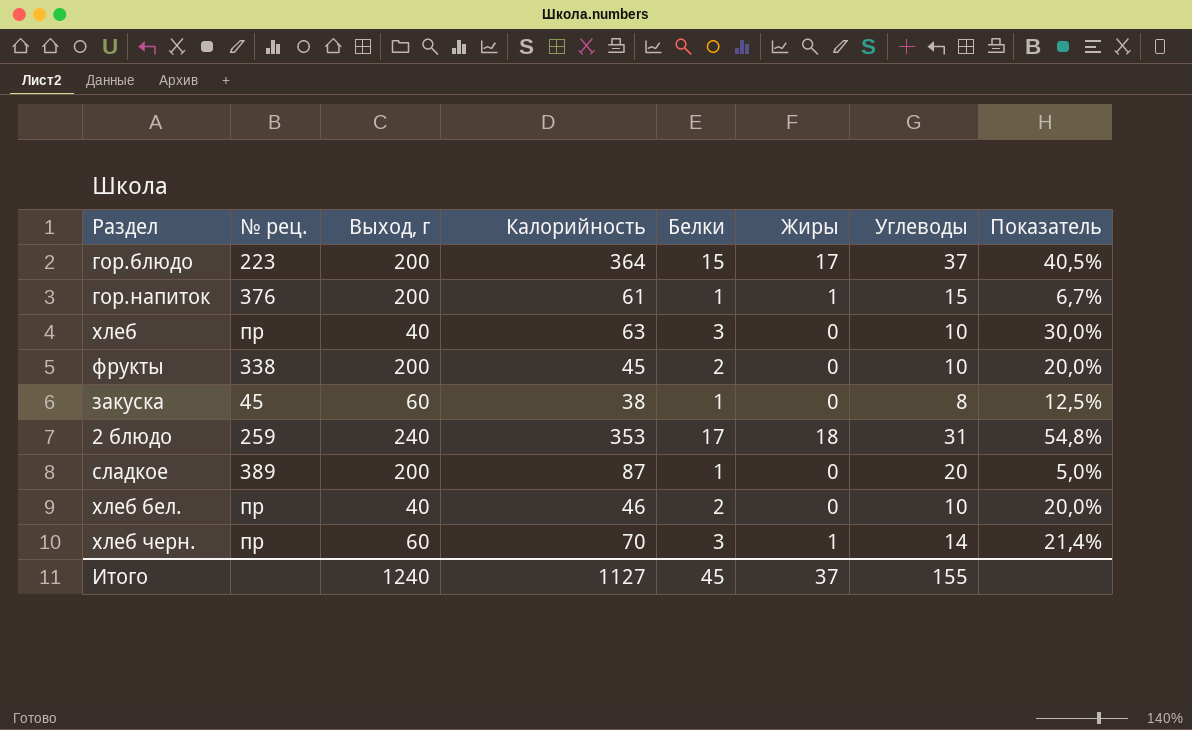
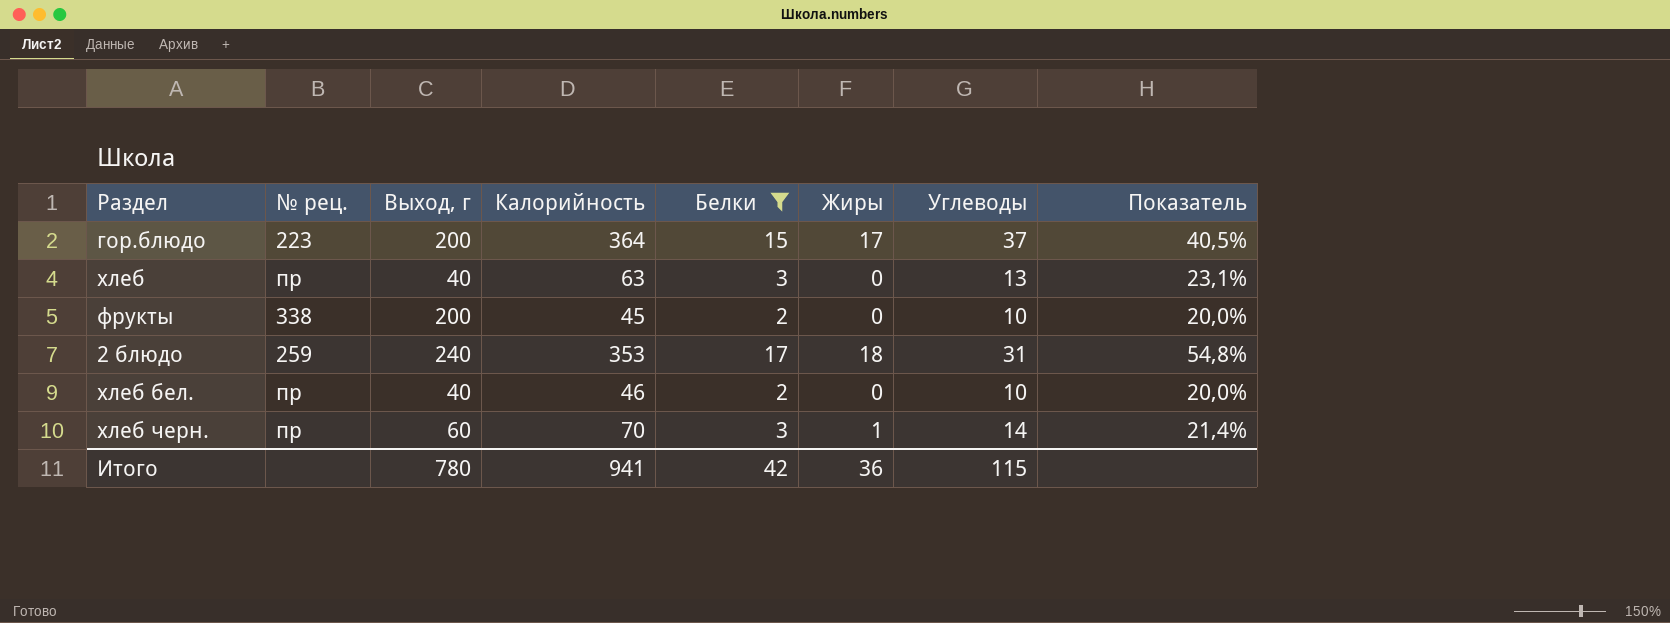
filter: none -> Белки != 1
хлеб | Углеводы: 10 -> 13
хлеб | Показатель: 30,0% -> 23,1%
Итого | Выход, г: 1240 -> 780
Итого | Калорийность: 1127 -> 941
Итого | Белки: 45 -> 42
Итого | Жиры: 37 -> 36
Итого | Углеводы: 155 -> 115

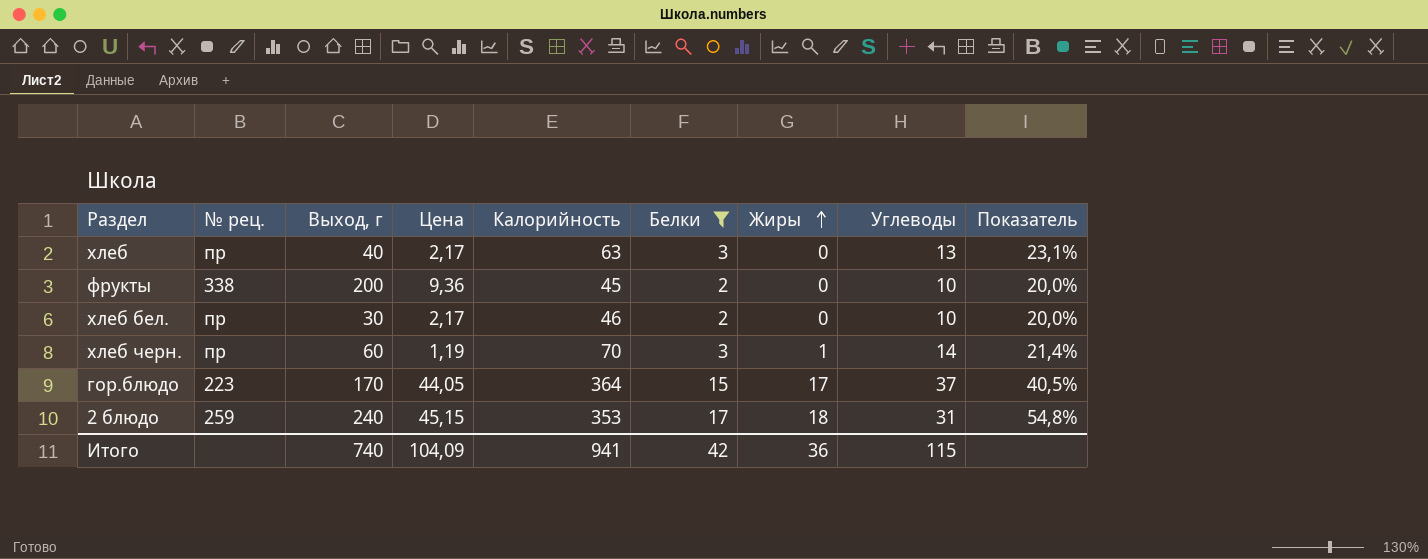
row order: none -> Жиры ascending
column Цена | position: none -> 4
хлеб бел. | Выход, г: 40 -> 30
гор.блюдо | Выход, г: 200 -> 170
Итого | Выход, г: 780 -> 740

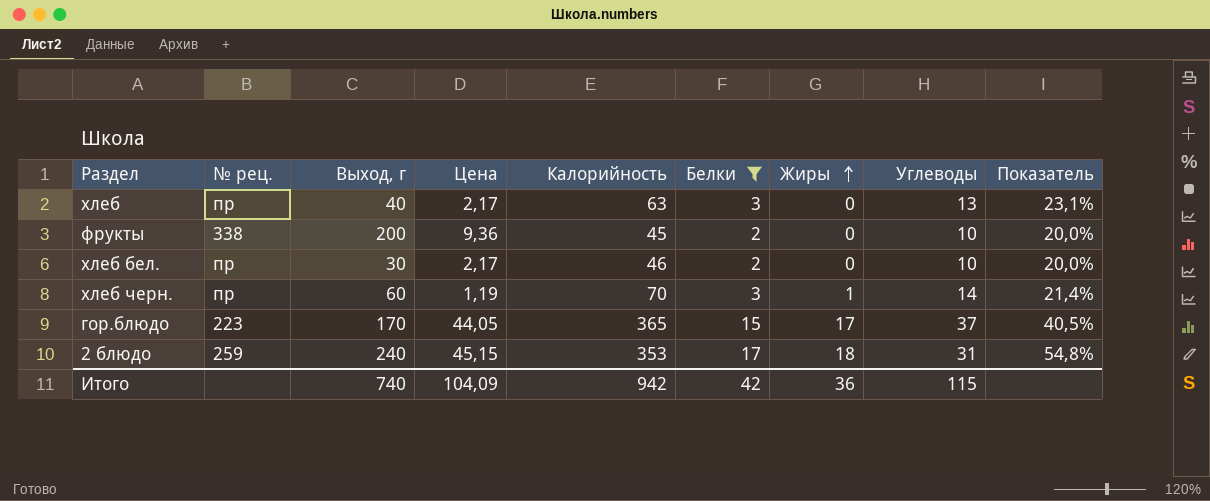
гор.блюдо | Калорийность: 364 -> 365
Итого | Калорийность: 941 -> 942

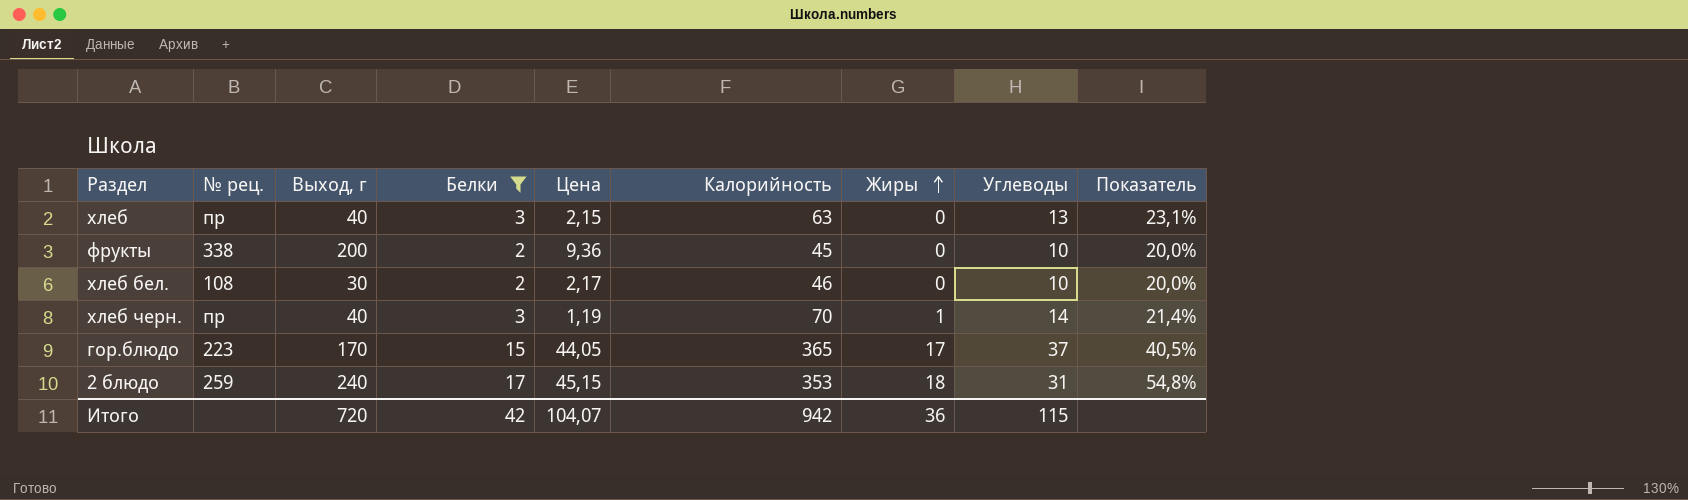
column Белки | position: 6 -> 4
хлеб | Цена: 2,17 -> 2,15
хлеб бел. | № рец.: пр -> 108
хлеб черн. | Выход, г: 60 -> 40
Итого | Выход, г: 740 -> 720
Итого | Цена: 104,09 -> 104,07

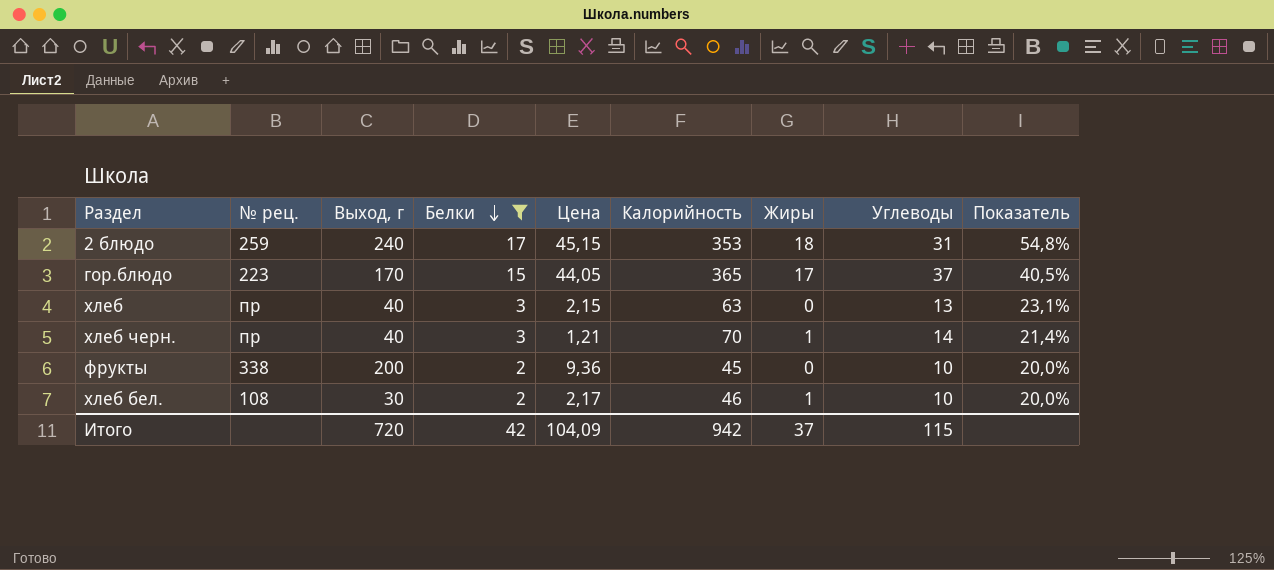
row order: Жиры ascending -> Белки descending
хлеб черн. | Цена: 1,19 -> 1,21
хлеб бел. | Жиры: 0 -> 1
Итого | Цена: 104,07 -> 104,09
Итого | Жиры: 36 -> 37

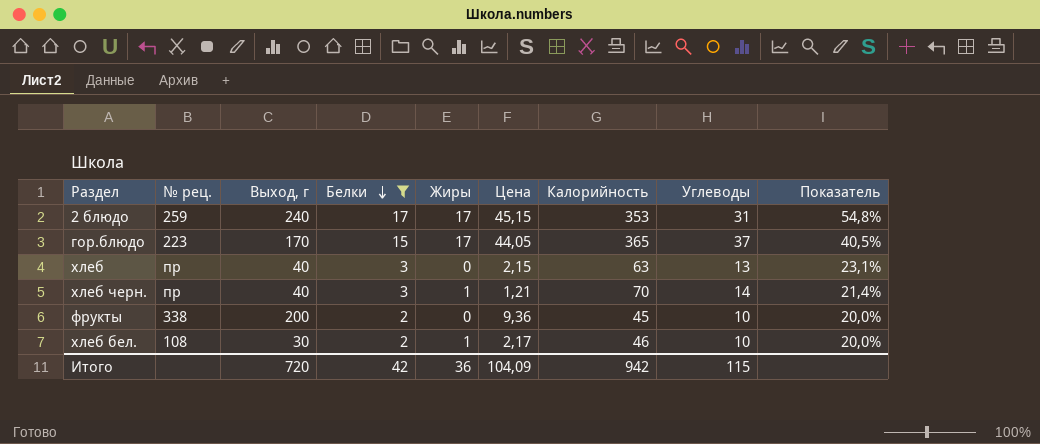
column Жиры | position: 7 -> 5
2 блюдо | Жиры: 18 -> 17
Итого | Жиры: 37 -> 36

